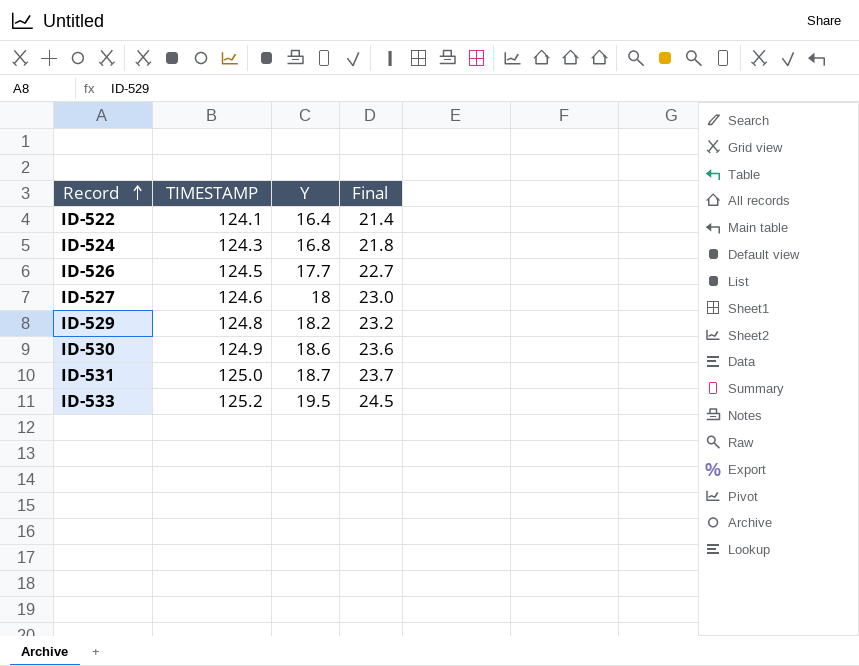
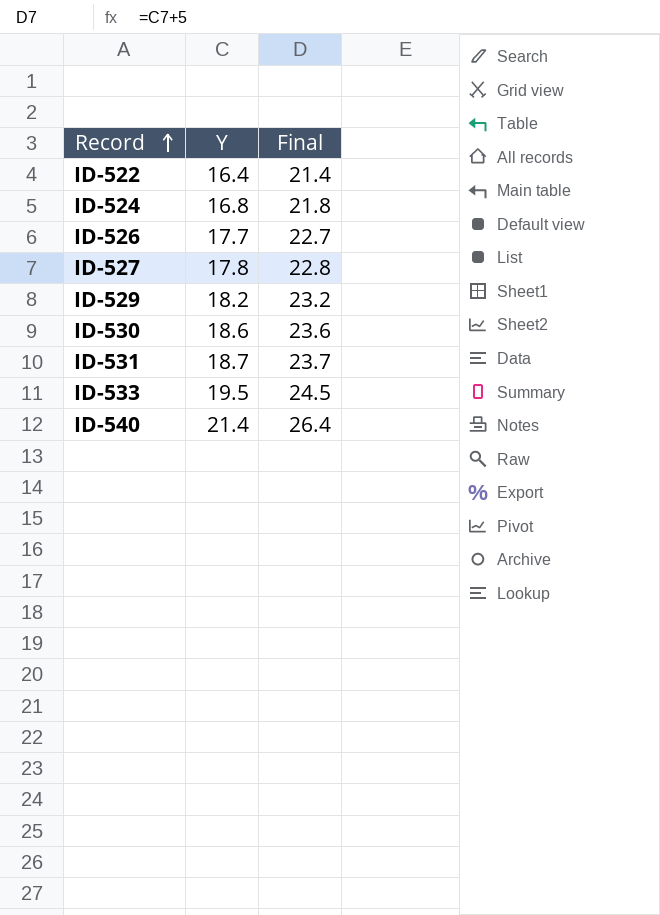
column TIMESTAMP | position: 2 -> none
ID-527 | Y: 18 -> 17.8
ID-527 | Final: 23.0 -> 22.8
row ID-540: none -> 21.4 | 26.4

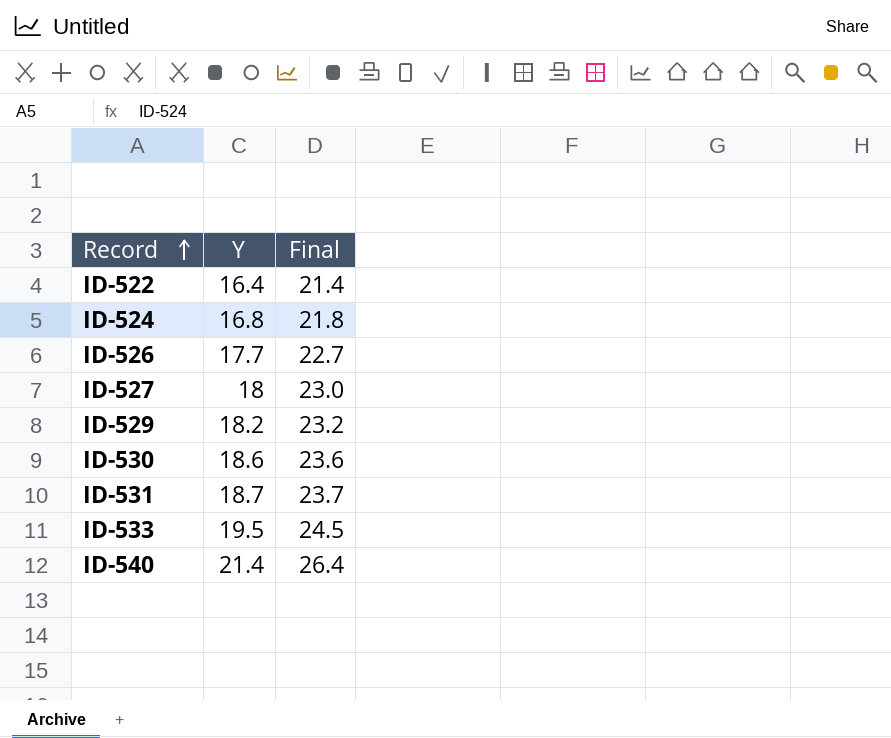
ID-527 | Y: 17.8 -> 18
ID-527 | Final: 22.8 -> 23.0

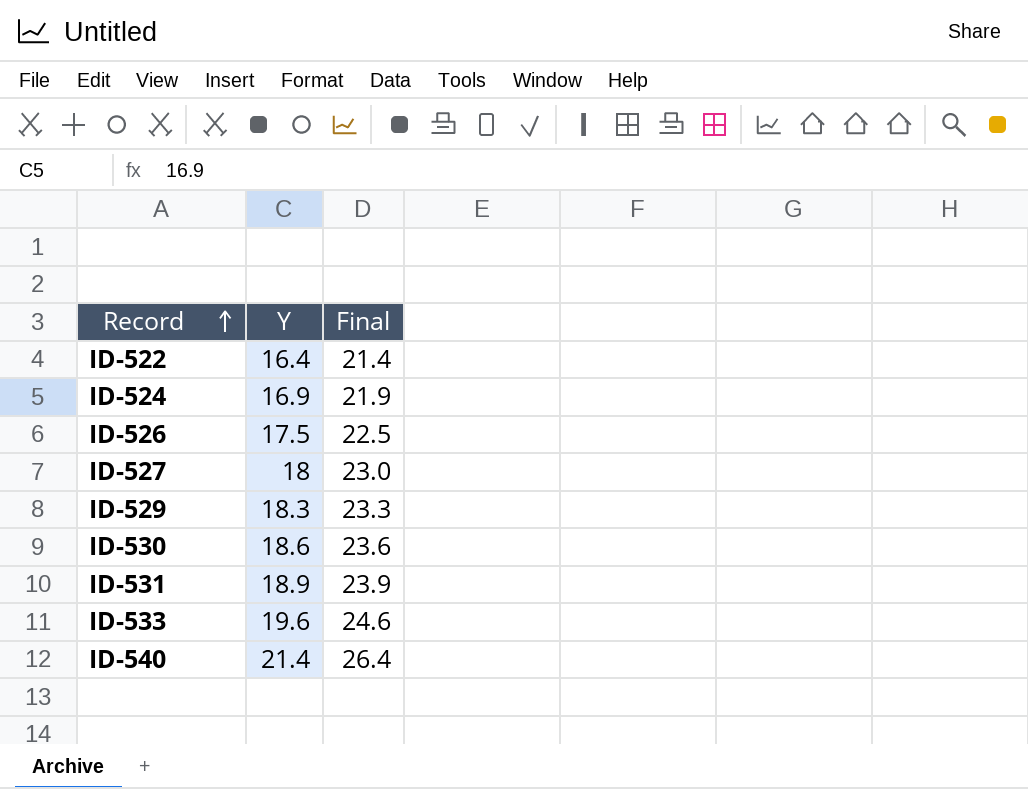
ID-524 | Y: 16.8 -> 16.9
ID-524 | Final: 21.8 -> 21.9
ID-526 | Y: 17.7 -> 17.5
ID-526 | Final: 22.7 -> 22.5
ID-529 | Y: 18.2 -> 18.3
ID-529 | Final: 23.2 -> 23.3
ID-531 | Y: 18.7 -> 18.9
ID-531 | Final: 23.7 -> 23.9
ID-533 | Y: 19.5 -> 19.6
ID-533 | Final: 24.5 -> 24.6

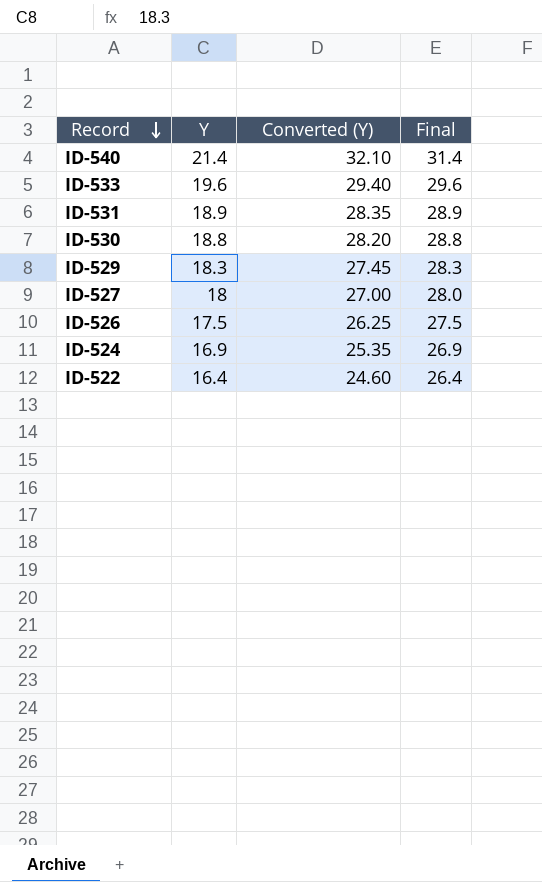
row order: Record ascending -> Record descending
column Converted (Y) | formula: none -> [Y] * 1.5
column Final | formula: [Y] + 5 -> [Y] + 10
ID-530 | Y: 18.6 -> 18.8

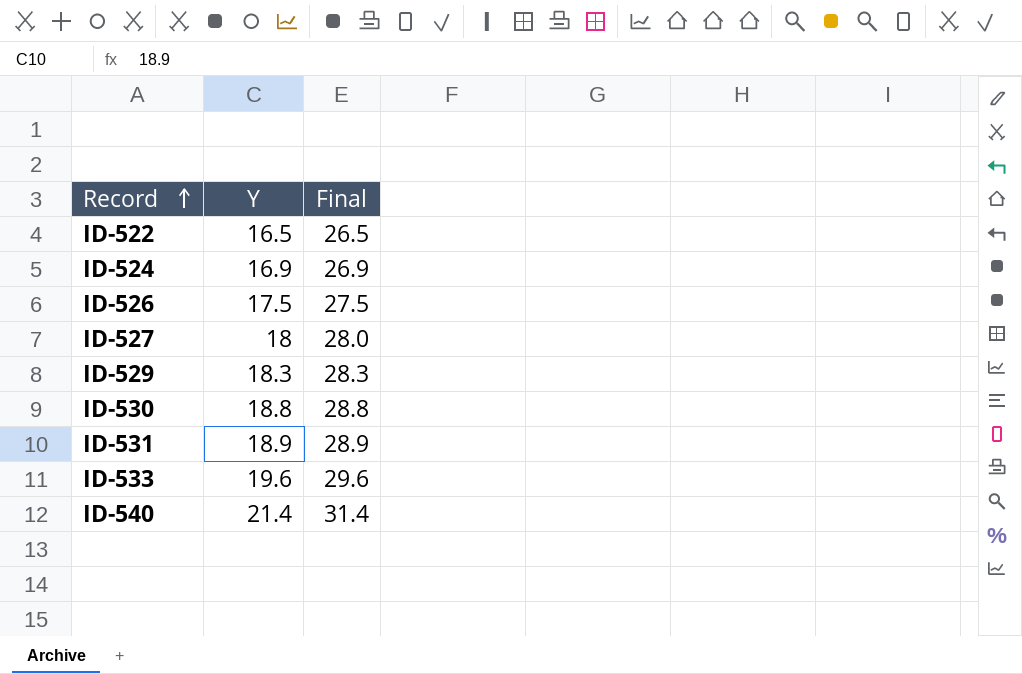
row order: Record descending -> Record ascending
column Converted (Y) | formula: [Y] * 1.5 -> none
ID-522 | Y: 16.4 -> 16.5
ID-522 | Final: 26.4 -> 26.5

